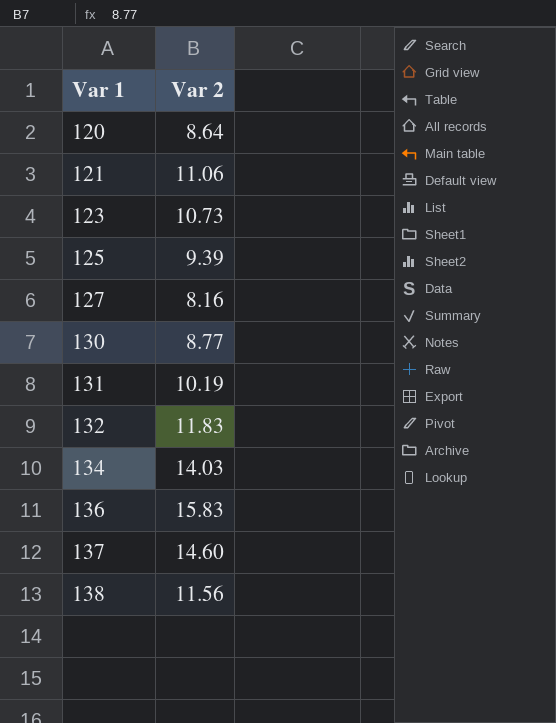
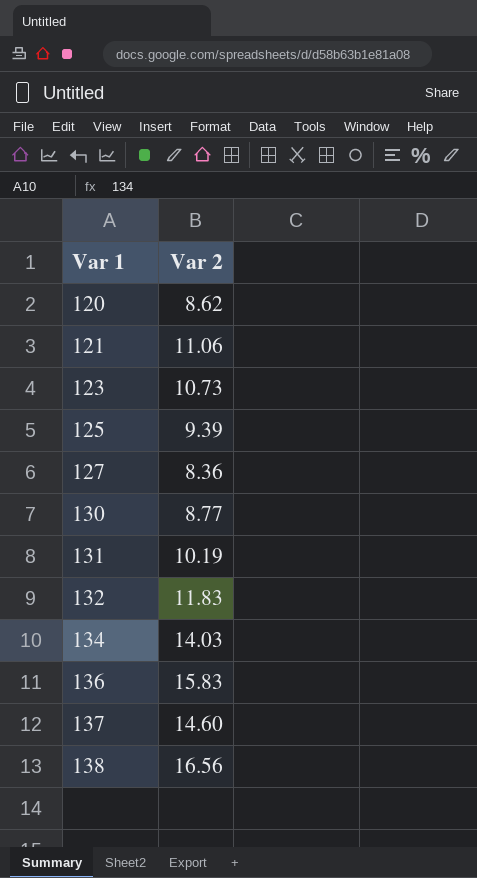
120 | Var 2: 8.64 -> 8.62
127 | Var 2: 8.16 -> 8.36
138 | Var 2: 11.56 -> 16.56

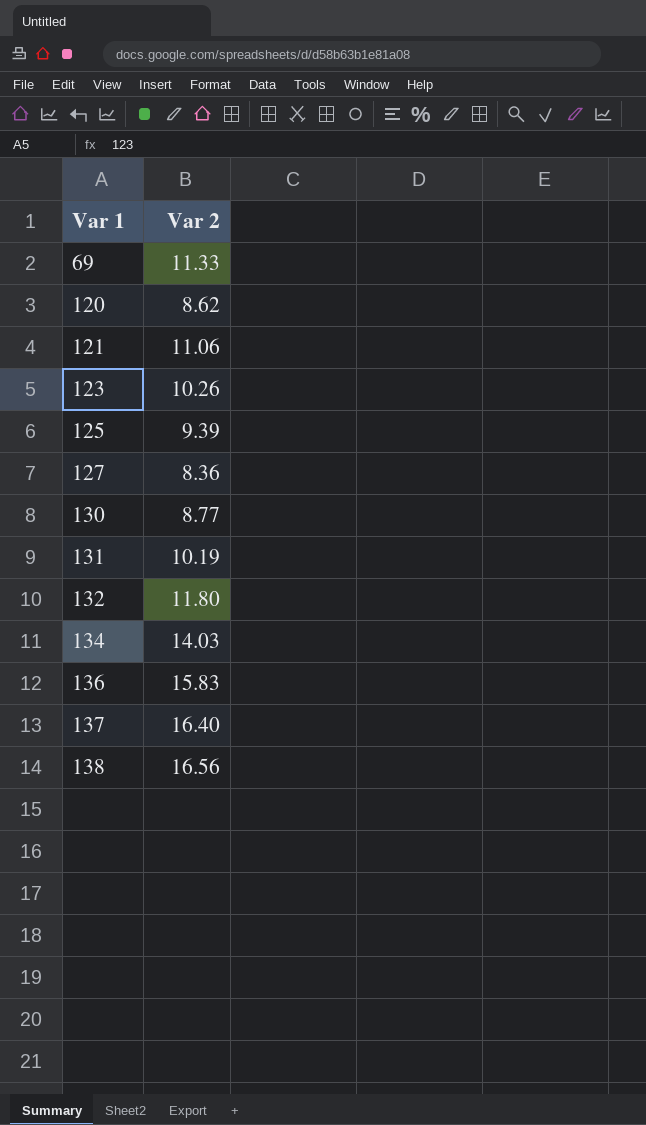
row 69: none -> 11.33
123 | Var 2: 10.73 -> 10.26
132 | Var 2: 11.83 -> 11.80
137 | Var 2: 14.60 -> 16.40

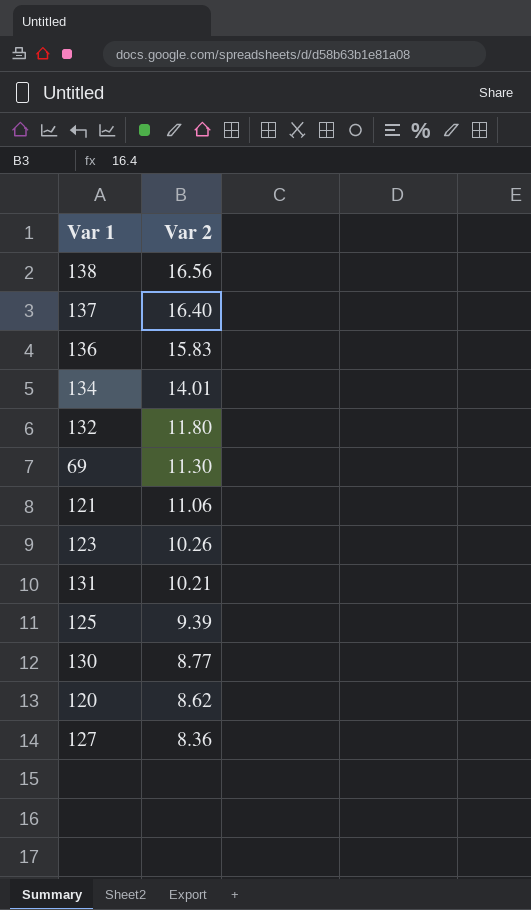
row order: Var 1 ascending -> Var 2 descending
134 | Var 2: 14.03 -> 14.01
69 | Var 2: 11.33 -> 11.30
131 | Var 2: 10.19 -> 10.21

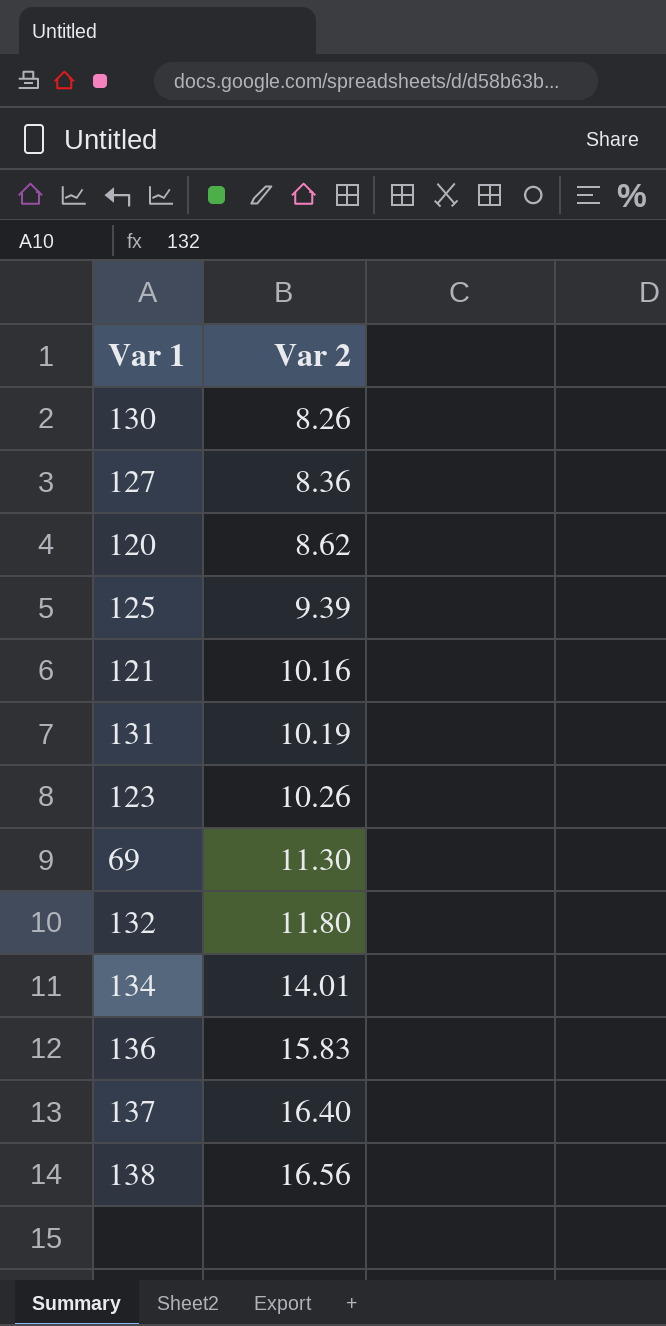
row order: Var 2 descending -> Var 2 ascending
130 | Var 2: 8.77 -> 8.26
121 | Var 2: 11.06 -> 10.16
131 | Var 2: 10.21 -> 10.19

